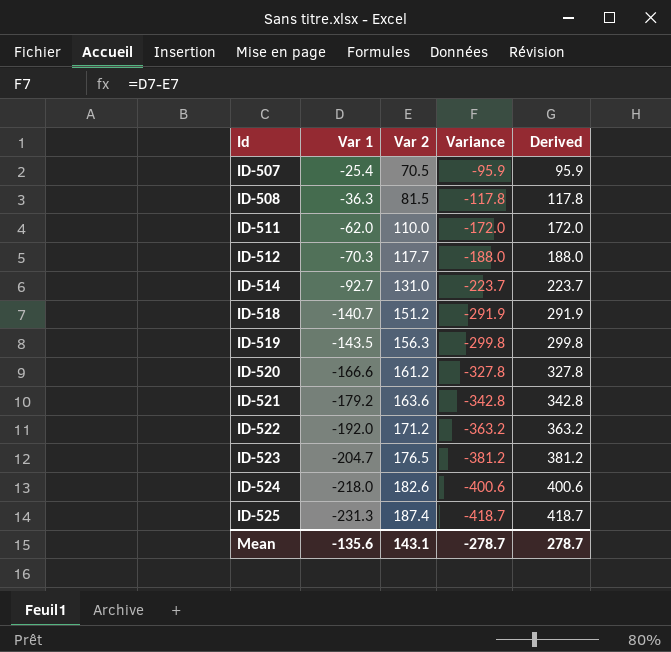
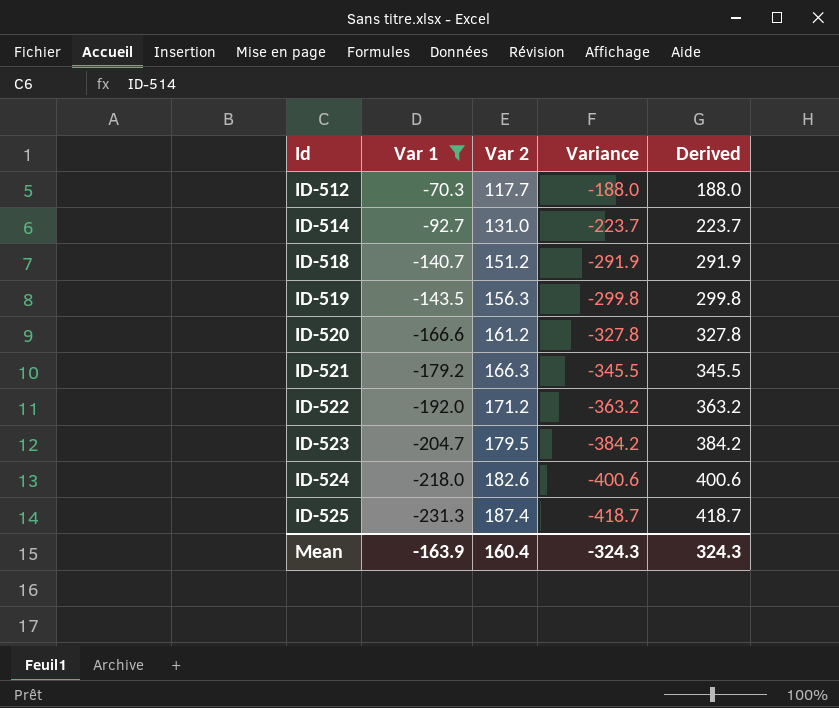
filter: none -> Var 1 <= -70.3
ID-521 | Var 2: 163.6 -> 166.3
ID-521 | Variance: -342.8 -> -345.5
ID-521 | Derived: 342.8 -> 345.5
ID-523 | Var 2: 176.5 -> 179.5
ID-523 | Variance: -381.2 -> -384.2
ID-523 | Derived: 381.2 -> 384.2
Mean | Var 1: -135.6 -> -163.9
Mean | Var 2: 143.1 -> 160.4
Mean | Variance: -278.7 -> -324.3
Mean | Derived: 278.7 -> 324.3

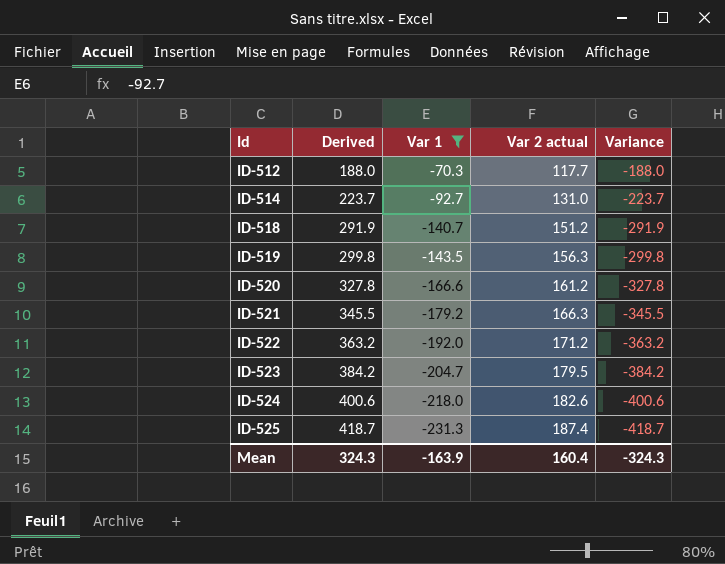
column Derived | position: 5 -> 2
column name: Var 2 -> Var 2 actual

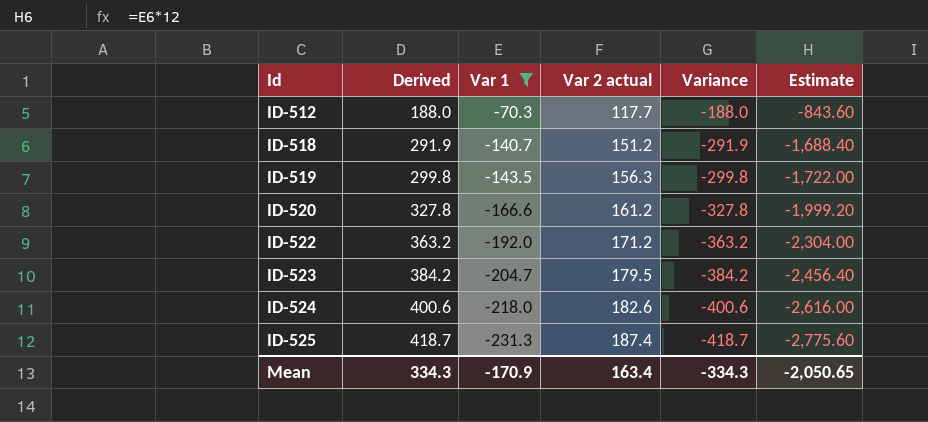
column Estimate | formula: none -> [Var 1] * 12
row ID-514: 223.7 | -92.7 | 131.0 | -223.7 -> none
row ID-521: 345.5 | -179.2 | 166.3 | -345.5 -> none
Mean | Derived: 324.3 -> 334.3
Mean | Var 1: -163.9 -> -170.9
Mean | Var 2 actual: 160.4 -> 163.4
Mean | Variance: -324.3 -> -334.3

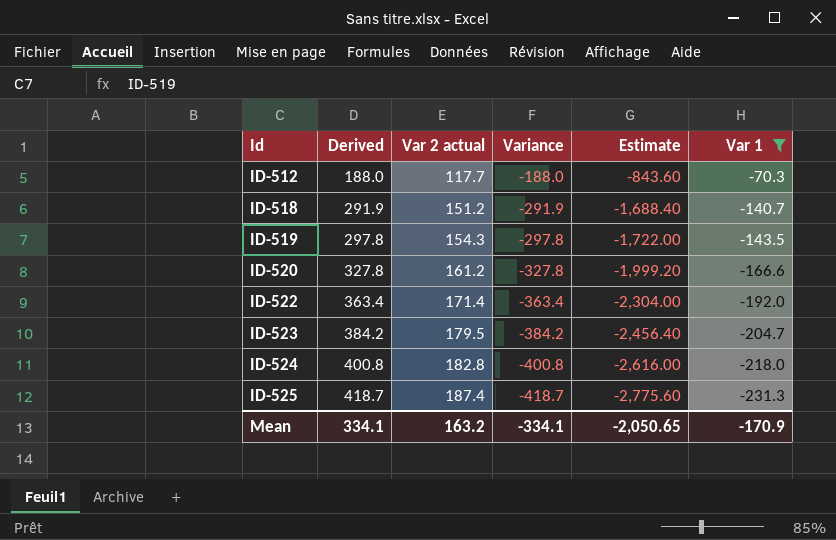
column Var 1 | position: 3 -> 6
ID-519 | Derived: 299.8 -> 297.8
ID-519 | Var 2 actual: 156.3 -> 154.3
ID-519 | Variance: -299.8 -> -297.8
ID-522 | Derived: 363.2 -> 363.4
ID-522 | Var 2 actual: 171.2 -> 171.4
ID-522 | Variance: -363.2 -> -363.4
ID-524 | Derived: 400.6 -> 400.8
ID-524 | Var 2 actual: 182.6 -> 182.8
ID-524 | Variance: -400.6 -> -400.8
Mean | Derived: 334.3 -> 334.1
Mean | Var 2 actual: 163.4 -> 163.2
Mean | Variance: -334.3 -> -334.1

